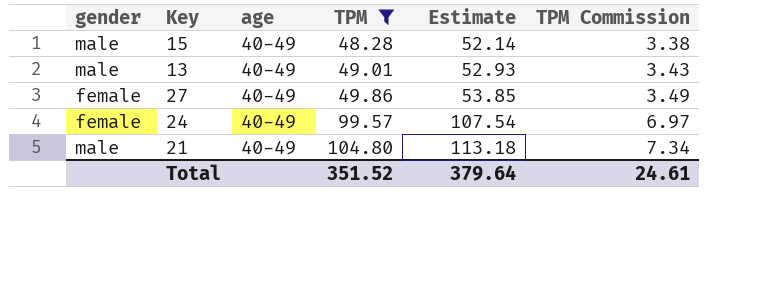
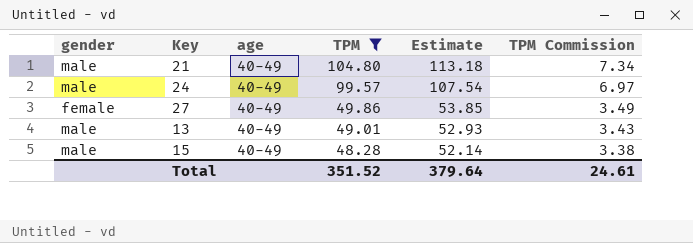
row order: TPM ascending -> TPM descending
24 | gender: female -> male

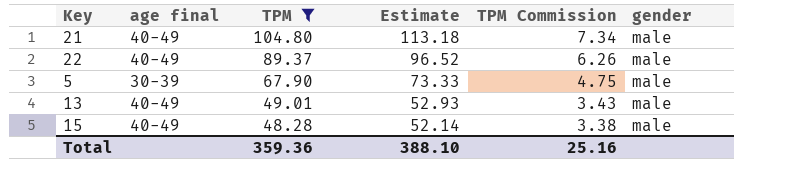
column name: age -> age final
column gender | position: 1 -> 6
row 24: male | 40-49 | 99.57 | 107.54 | 6.97 -> none
row 27: female | 40-49 | 49.86 | 53.85 | 3.49 -> none
row 22: none -> 40-49 | 89.37 | 96.52 | 6.26 | male
row 5: none -> 30-39 | 67.90 | 73.33 | 4.75 | male
Total | TPM: 351.52 -> 359.36
Total | Estimate: 379.64 -> 388.10
Total | TPM Commission: 24.61 -> 25.16

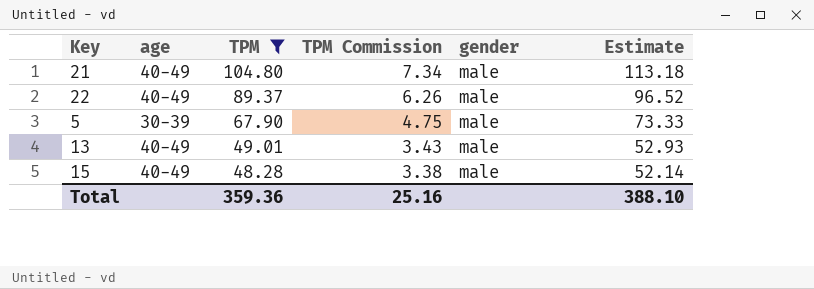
column name: age final -> age
column Estimate | position: 4 -> 6

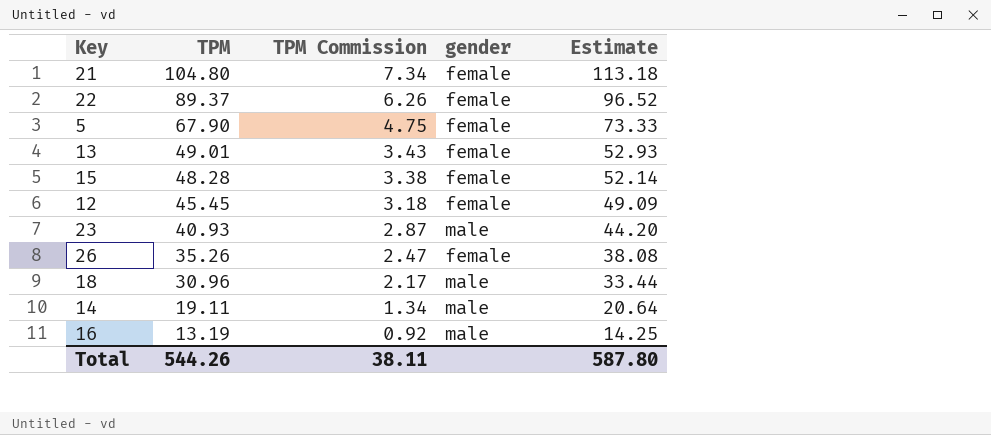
filter: TPM >= 48.28 -> none
column age | position: 2 -> none
21 | gender: male -> female
22 | gender: male -> female
5 | gender: male -> female
13 | gender: male -> female
15 | gender: male -> female
Total | TPM: 359.36 -> 544.26
Total | TPM Commission: 25.16 -> 38.11
Total | Estimate: 388.10 -> 587.80

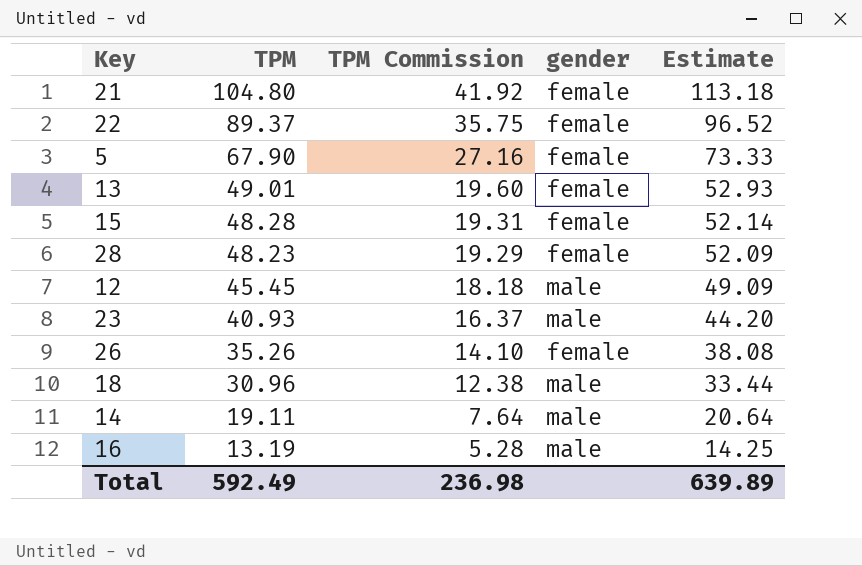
column TPM Commission | formula: [TPM] * 0.07 -> [TPM] * 0.4
row 28: none -> 48.23 | 19.29 | female | 52.09
12 | gender: female -> male
Total | TPM: 544.26 -> 592.49
Total | TPM Commission: 38.11 -> 236.98
Total | Estimate: 587.80 -> 639.89

